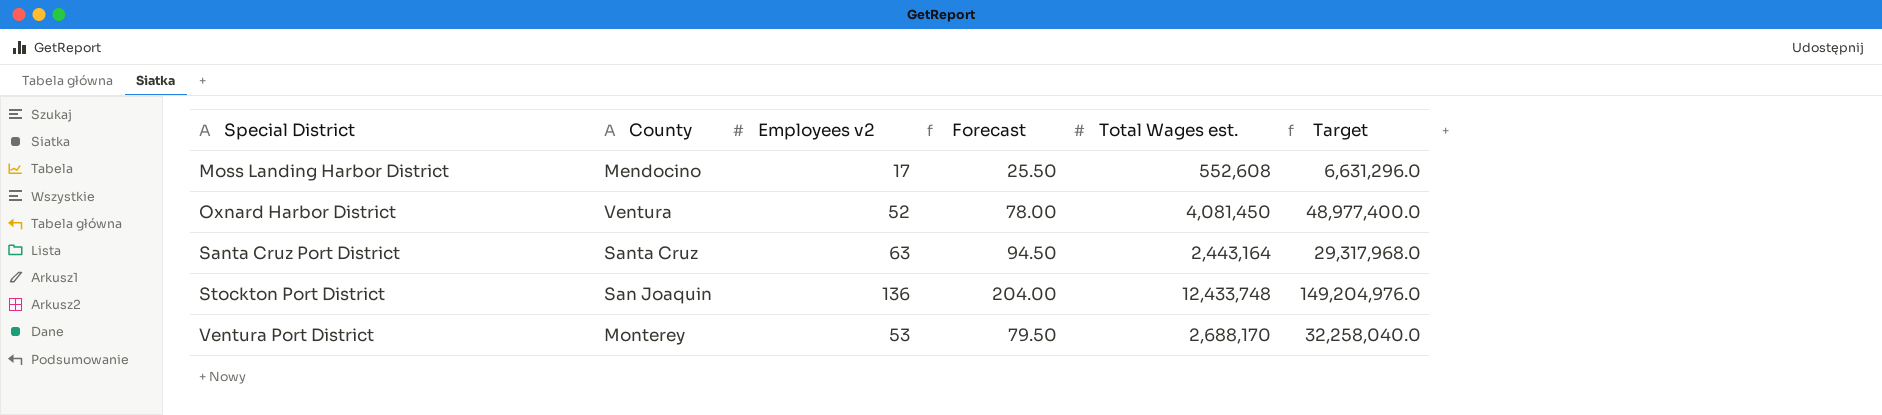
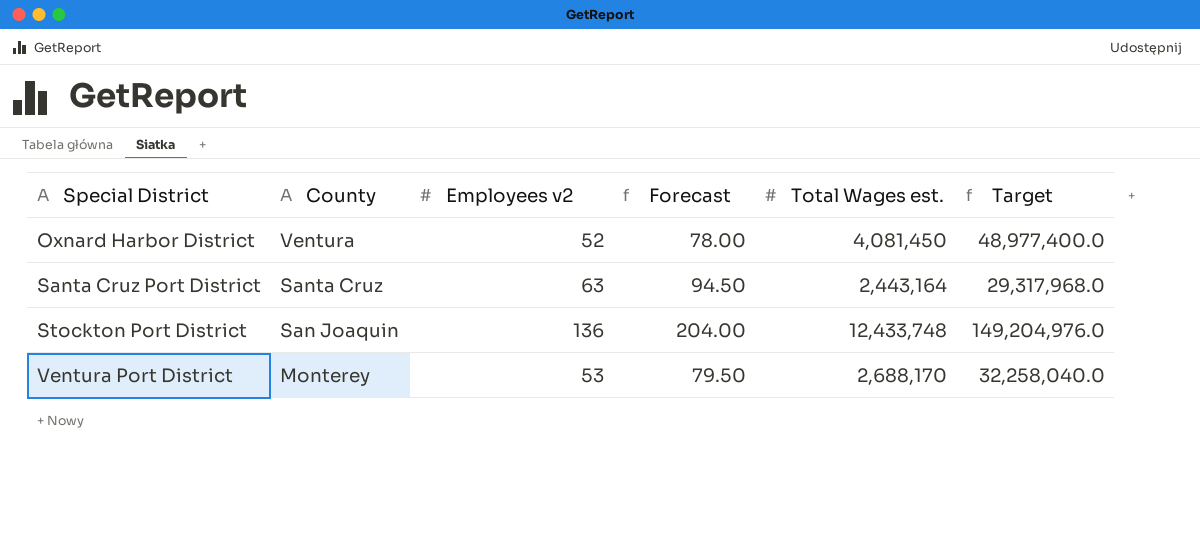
row Moss Landing Harbor District: Mendocino | 17 | 25.50 | 552,608 | 6,631,296.0 -> none

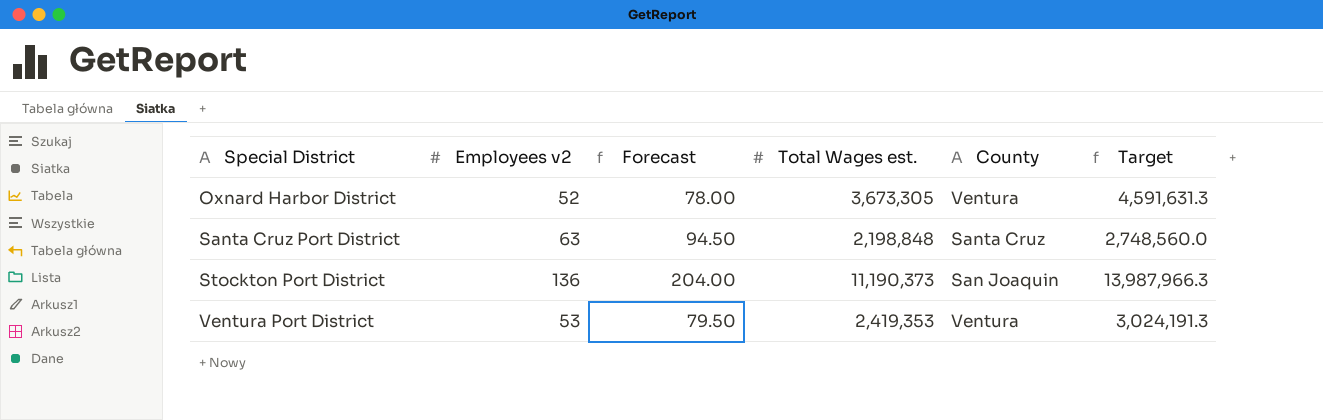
column County | position: 2 -> 5
column Target | formula: [Total Wages est.] * 12 -> [Total Wages est.] * 1.25
Oxnard Harbor District | Total Wages est.: 4,081,450 -> 3,673,305
Santa Cruz Port District | Total Wages est.: 2,443,164 -> 2,198,848
Stockton Port District | Total Wages est.: 12,433,748 -> 11,190,373
Ventura Port District | Total Wages est.: 2,688,170 -> 2,419,353
Ventura Port District | County: Monterey -> Ventura

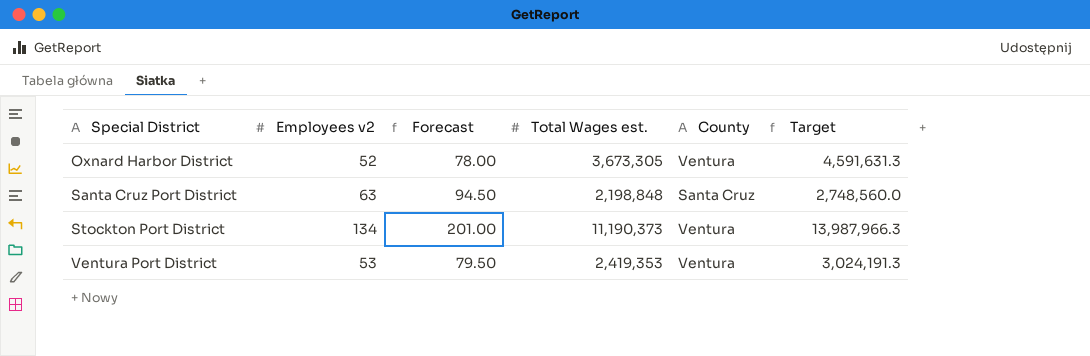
Stockton Port District | Employees v2: 136 -> 134
Stockton Port District | Forecast: 204.00 -> 201.00
Stockton Port District | County: San Joaquin -> Ventura

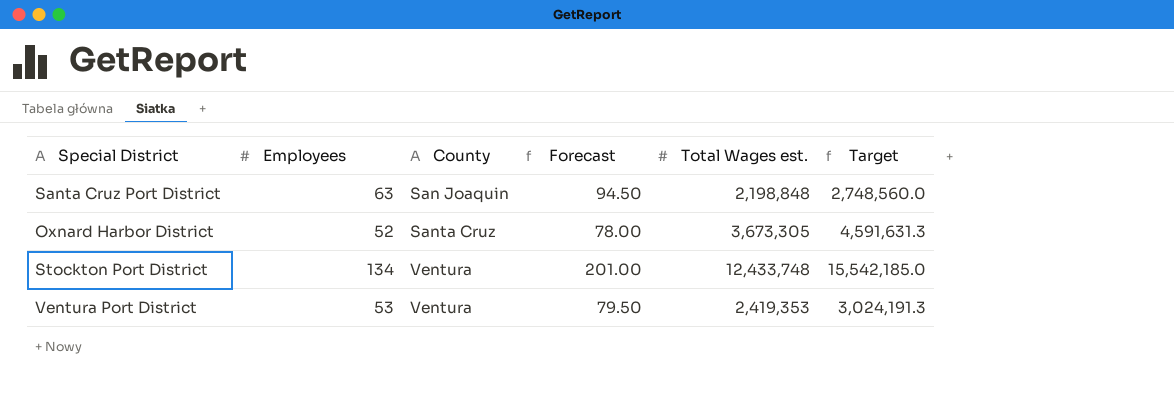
row order: Special District ascending -> County ascending
column name: Employees v2 -> Employees
column County | position: 5 -> 3
Santa Cruz Port District | County: Santa Cruz -> San Joaquin
Oxnard Harbor District | County: Ventura -> Santa Cruz
Stockton Port District | Total Wages est.: 11,190,373 -> 12,433,748
Stockton Port District | Target: 13,987,966.3 -> 15,542,185.0

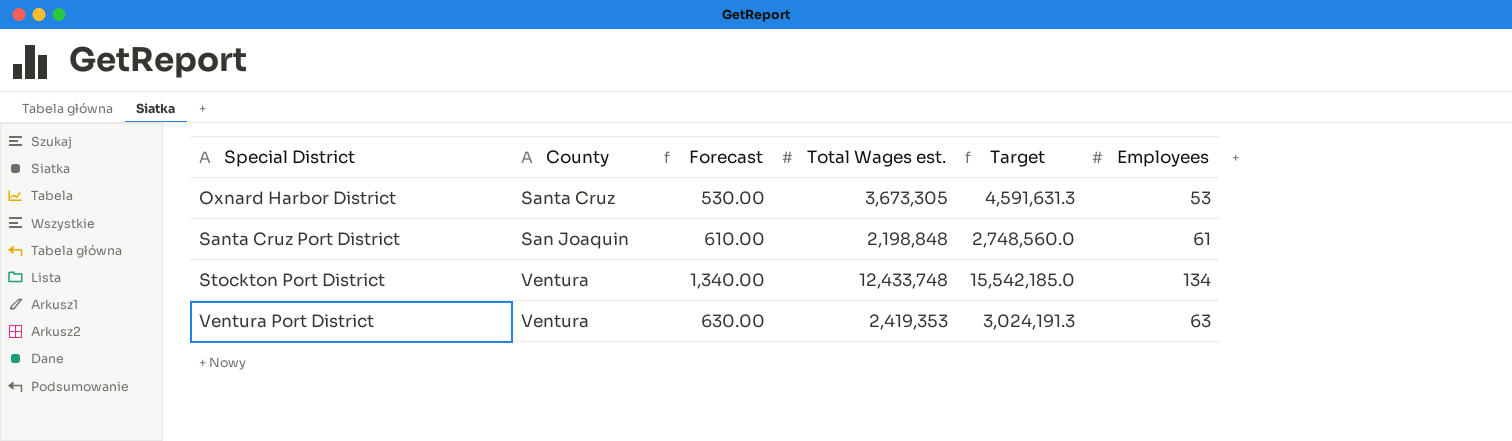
row order: County ascending -> Special District ascending
column Forecast | formula: [Employees] * 1.5 -> [Employees] * 10
column Employees | position: 2 -> 6
Oxnard Harbor District | Employees: 52 -> 53
Santa Cruz Port District | Employees: 63 -> 61
Ventura Port District | Employees: 53 -> 63

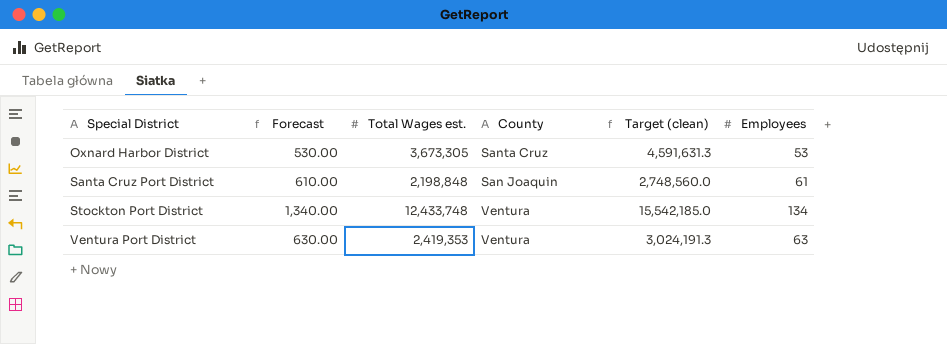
column County | position: 2 -> 4
column name: Target -> Target (clean)

